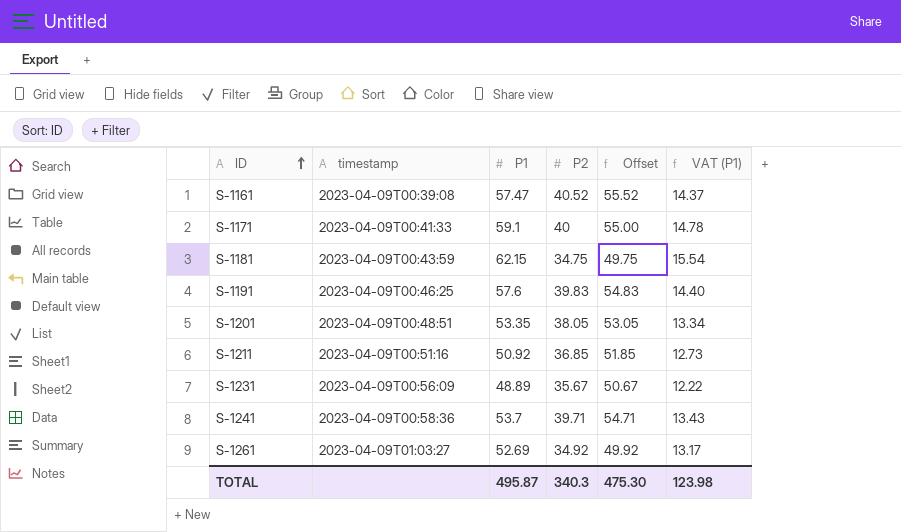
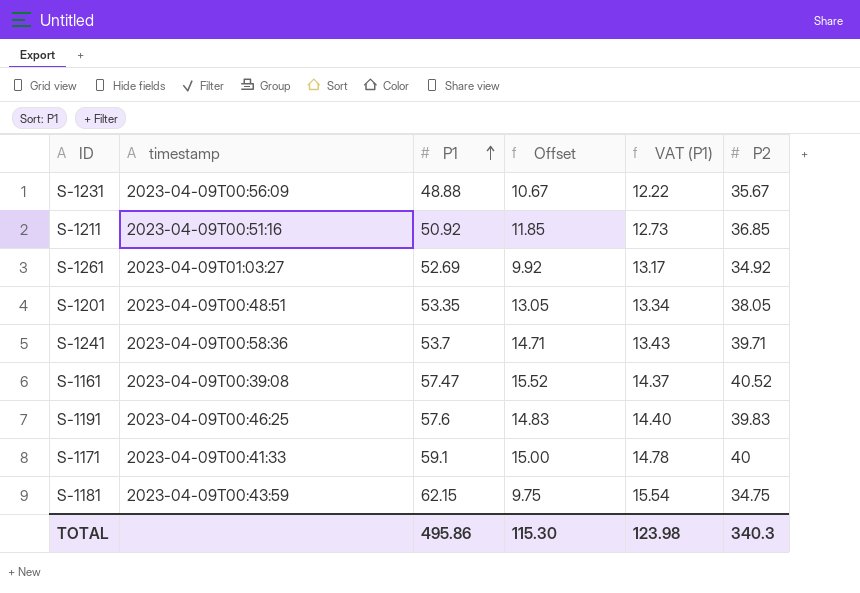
row order: ID ascending -> P1 ascending
column Offset | formula: [P2] + 15 -> [P2] - 25
column P2 | position: 4 -> 6
S-1231 | P1: 48.89 -> 48.88
TOTAL | P1: 495.87 -> 495.86
TOTAL | Offset: 475.30 -> 115.30

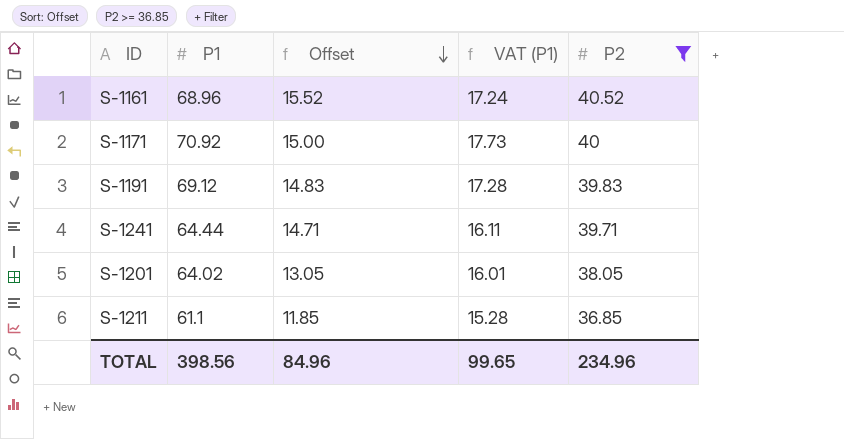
filter: none -> P2 >= 36.85
row order: P1 ascending -> Offset descending
column timestamp | position: 2 -> none
S-1161 | P1: 57.47 -> 68.96
S-1161 | VAT (P1): 14.37 -> 17.24
S-1171 | P1: 59.1 -> 70.92
S-1171 | VAT (P1): 14.78 -> 17.73
S-1191 | P1: 57.6 -> 69.12
S-1191 | VAT (P1): 14.40 -> 17.28
S-1241 | P1: 53.7 -> 64.44
S-1241 | VAT (P1): 13.43 -> 16.11
S-1201 | P1: 53.35 -> 64.02
S-1201 | VAT (P1): 13.34 -> 16.01
S-1211 | P1: 50.92 -> 61.1
S-1211 | VAT (P1): 12.73 -> 15.28
TOTAL | P1: 495.86 -> 398.56
TOTAL | Offset: 115.30 -> 84.96
TOTAL | VAT (P1): 123.98 -> 99.65
TOTAL | P2: 340.3 -> 234.96

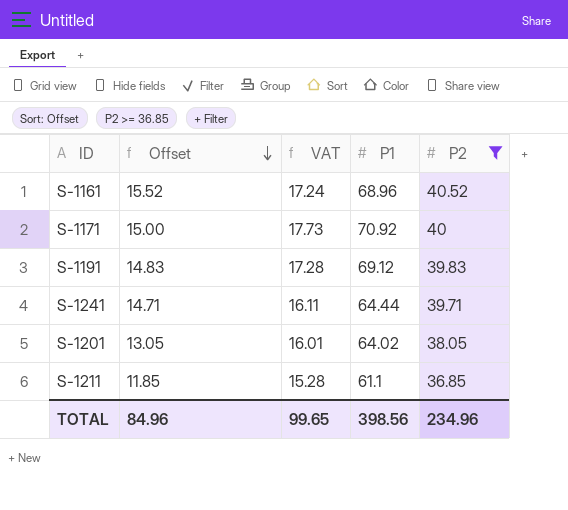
column name: VAT (P1) -> VAT
column P1 | position: 2 -> 4

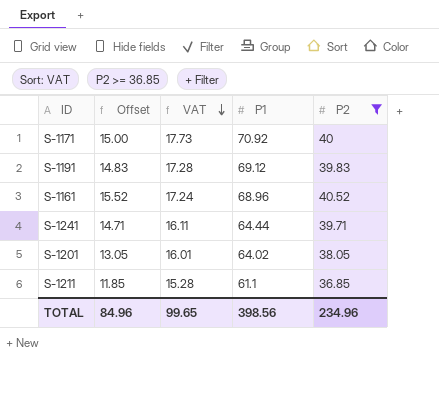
row order: Offset descending -> VAT descending

